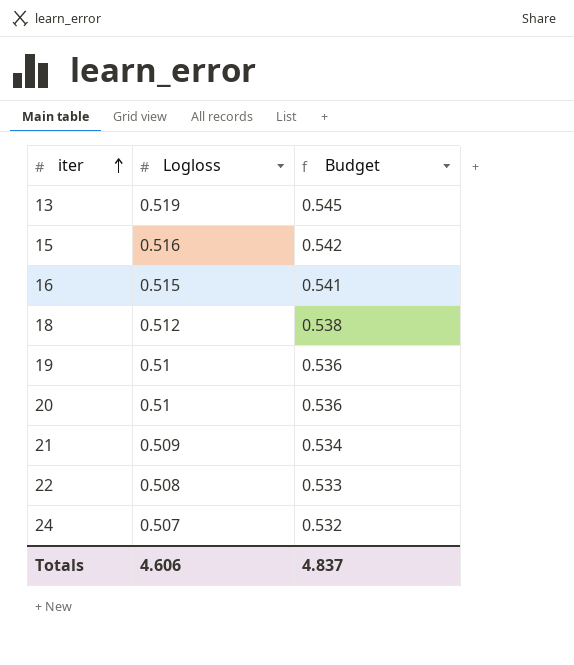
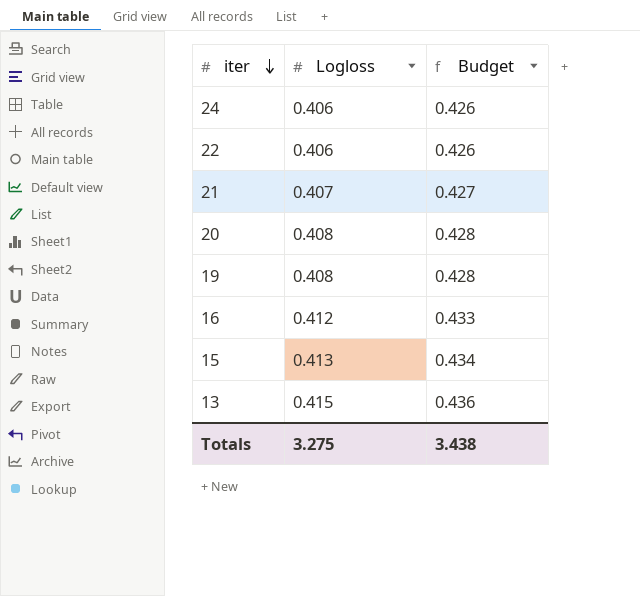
row order: iter ascending -> iter descending
row 18: 0.512 | 0.538 -> none
24 | Logloss: 0.507 -> 0.406
24 | Budget: 0.532 -> 0.426
22 | Logloss: 0.508 -> 0.406
22 | Budget: 0.533 -> 0.426
21 | Logloss: 0.509 -> 0.407
21 | Budget: 0.534 -> 0.427
20 | Logloss: 0.51 -> 0.408
20 | Budget: 0.536 -> 0.428
19 | Logloss: 0.51 -> 0.408
19 | Budget: 0.536 -> 0.428
16 | Logloss: 0.515 -> 0.412
16 | Budget: 0.541 -> 0.433
15 | Logloss: 0.516 -> 0.413
15 | Budget: 0.542 -> 0.434
13 | Logloss: 0.519 -> 0.415
13 | Budget: 0.545 -> 0.436
Totals | Logloss: 4.606 -> 3.275
Totals | Budget: 4.837 -> 3.438

